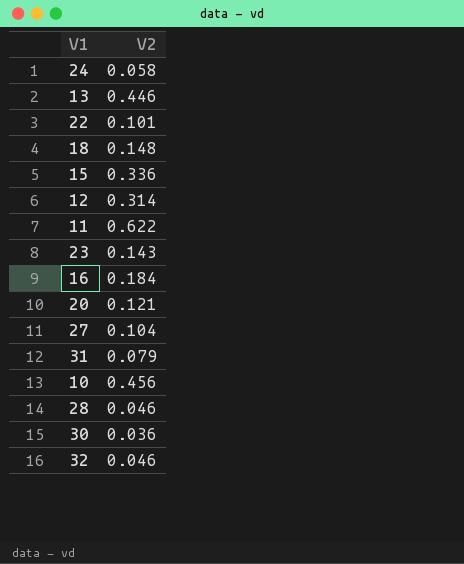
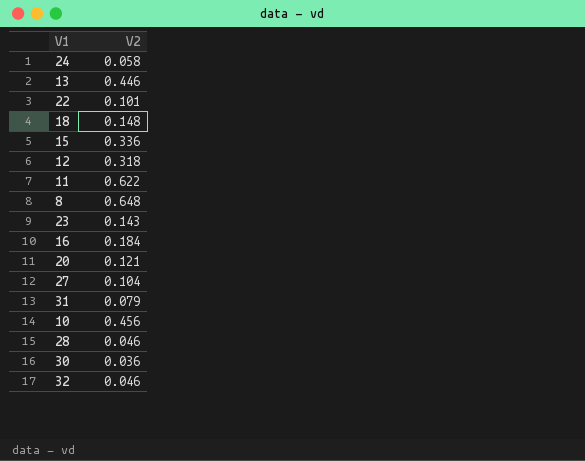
12 | V2: 0.314 -> 0.318
row 8: none -> 0.648

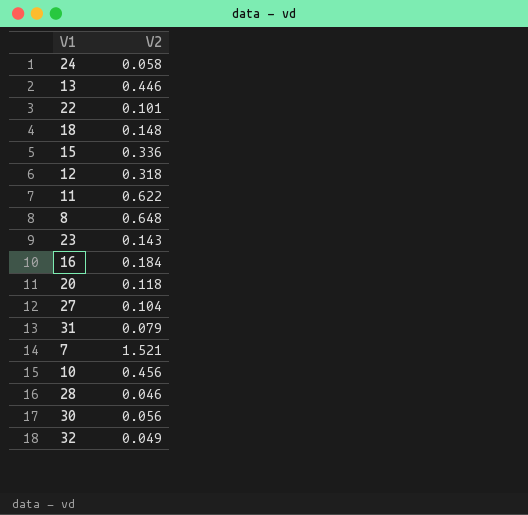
20 | V2: 0.121 -> 0.118
row 7: none -> 1.521
30 | V2: 0.036 -> 0.056
32 | V2: 0.046 -> 0.049

